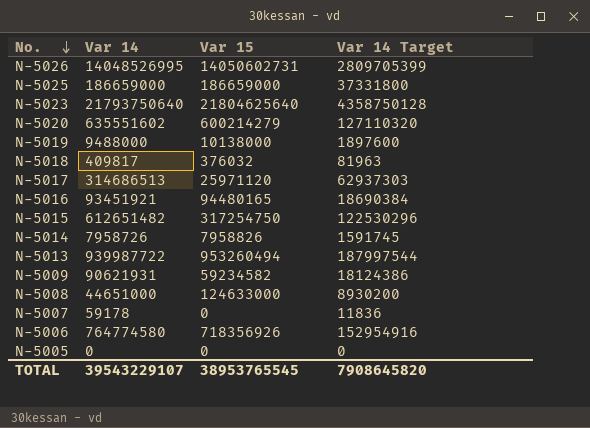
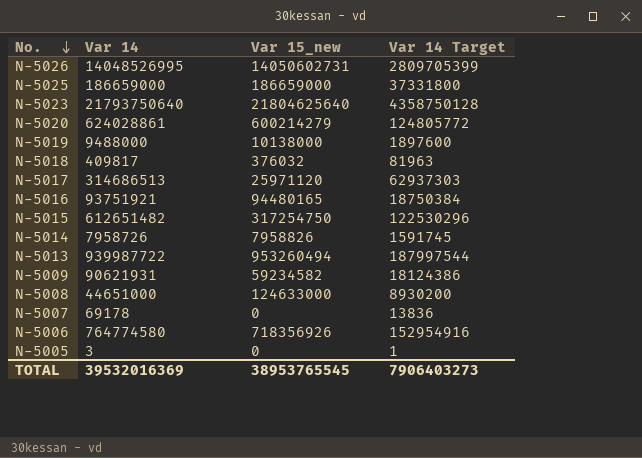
column name: Var 15 -> Var 15_new
N-5020 | Var 14: 635551602 -> 624028861
N-5020 | Var 14 Target: 127110320 -> 124805772
N-5016 | Var 14: 93451921 -> 93751921
N-5016 | Var 14 Target: 18690384 -> 18750384
N-5007 | Var 14: 59178 -> 69178
N-5007 | Var 14 Target: 11836 -> 13836
N-5005 | Var 14: 0 -> 3
N-5005 | Var 14 Target: 0 -> 1
TOTAL | Var 14: 39543229107 -> 39532016369
TOTAL | Var 14 Target: 7908645820 -> 7906403273

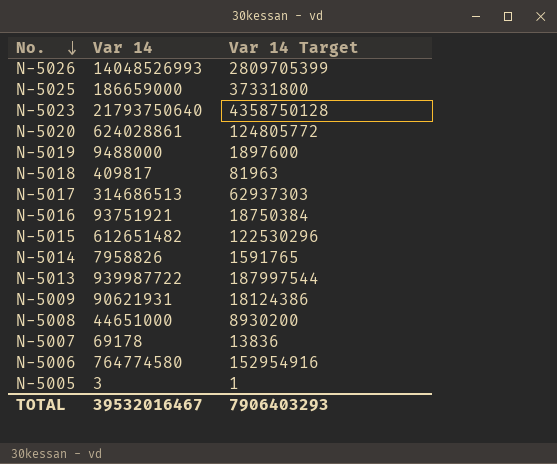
column Var 15_new | position: 3 -> none
N-5026 | Var 14: 14048526995 -> 14048526993
N-5014 | Var 14: 7958726 -> 7958826
N-5014 | Var 14 Target: 1591745 -> 1591765
TOTAL | Var 14: 39532016369 -> 39532016467
TOTAL | Var 14 Target: 7906403273 -> 7906403293

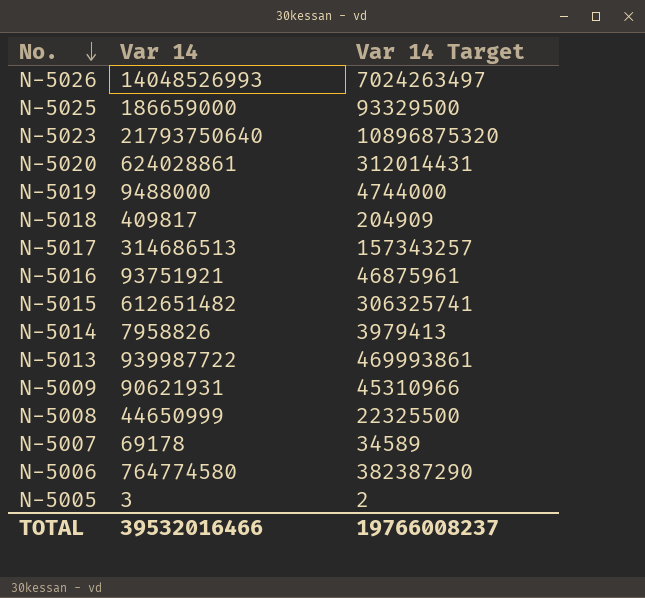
column Var 14 Target | formula: [Var 14] * 0.2 -> [Var 14] * 0.5
N-5008 | Var 14: 44651000 -> 44650999
TOTAL | Var 14: 39532016467 -> 39532016466
TOTAL | Var 14 Target: 7906403293 -> 19766008237

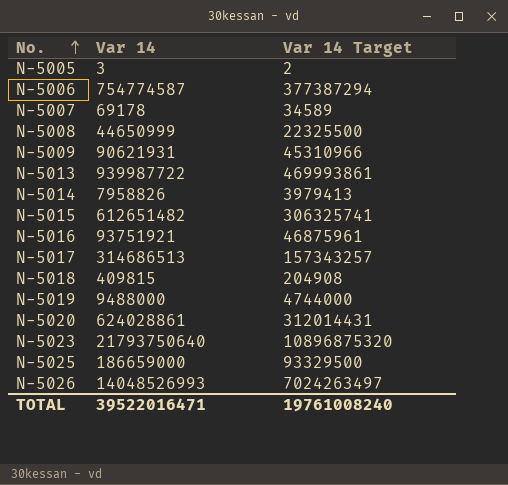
row order: No. descending -> No. ascending
N-5006 | Var 14: 764774580 -> 754774587
N-5006 | Var 14 Target: 382387290 -> 377387294
N-5018 | Var 14: 409817 -> 409815
N-5018 | Var 14 Target: 204909 -> 204908
TOTAL | Var 14: 39532016466 -> 39522016471
TOTAL | Var 14 Target: 19766008237 -> 19761008240

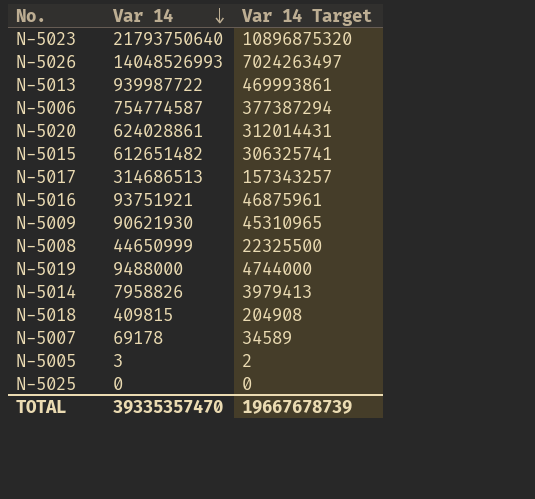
row order: No. ascending -> Var 14 descending
N-5009 | Var 14: 90621931 -> 90621930
N-5009 | Var 14 Target: 45310966 -> 45310965
N-5025 | Var 14: 186659000 -> 0
N-5025 | Var 14 Target: 93329500 -> 0
TOTAL | Var 14: 39522016471 -> 39335357470
TOTAL | Var 14 Target: 19761008240 -> 19667678739

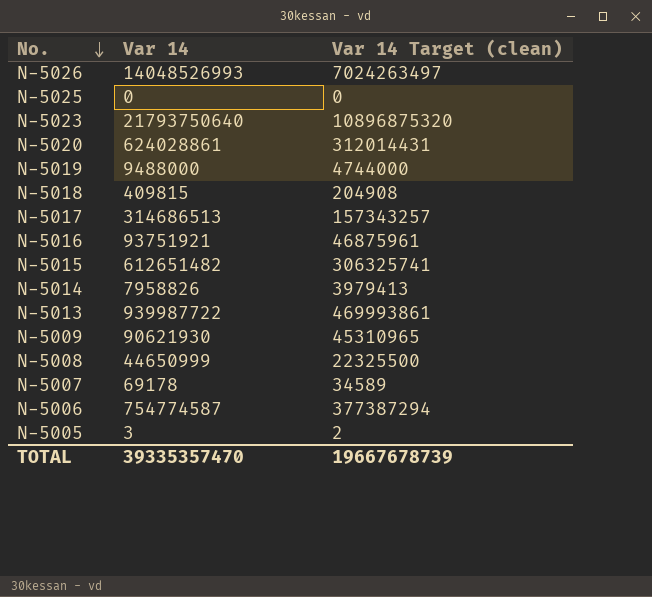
row order: Var 14 descending -> No. descending
column name: Var 14 Target -> Var 14 Target (clean)

